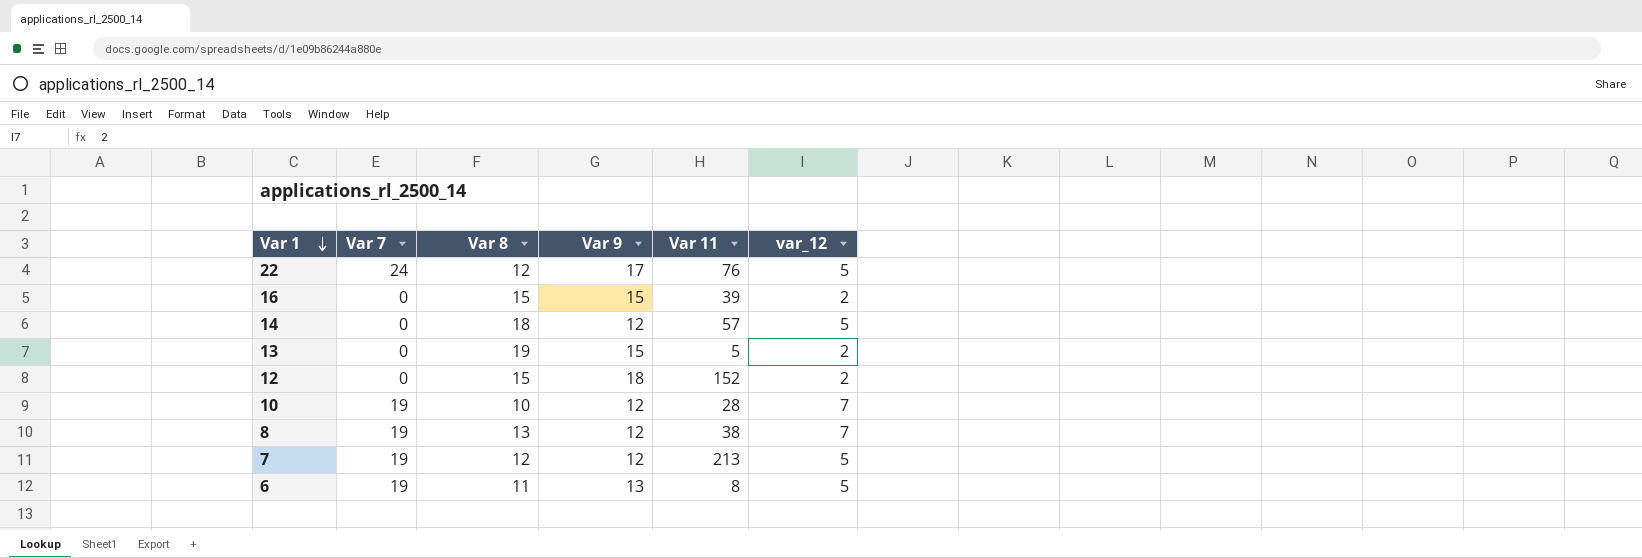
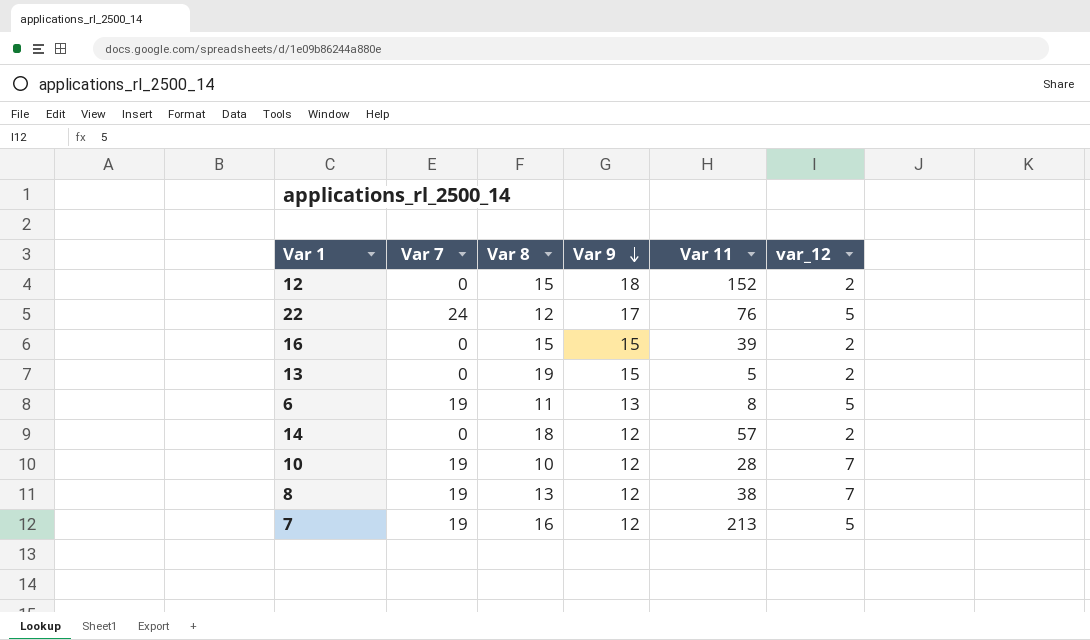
row order: Var 1 descending -> Var 9 descending
14 | var_12: 5 -> 2
7 | Var 8: 12 -> 16

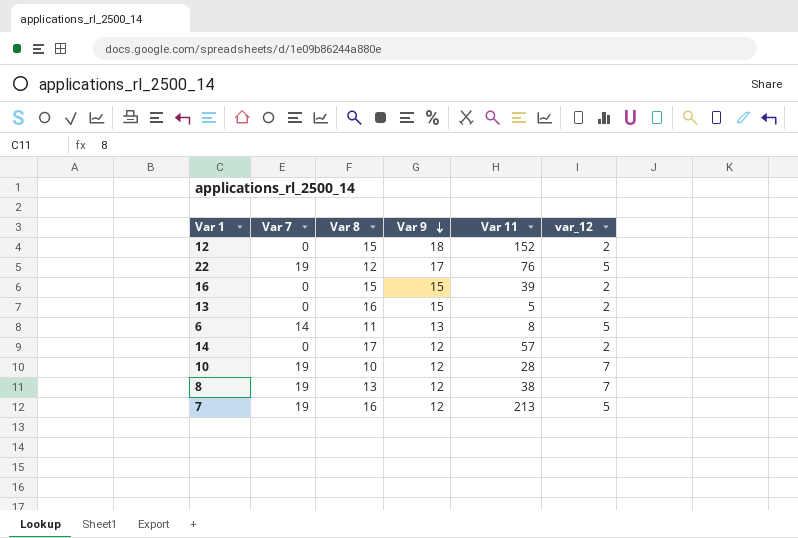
22 | Var 7: 24 -> 19
13 | Var 8: 19 -> 16
6 | Var 7: 19 -> 14
14 | Var 8: 18 -> 17

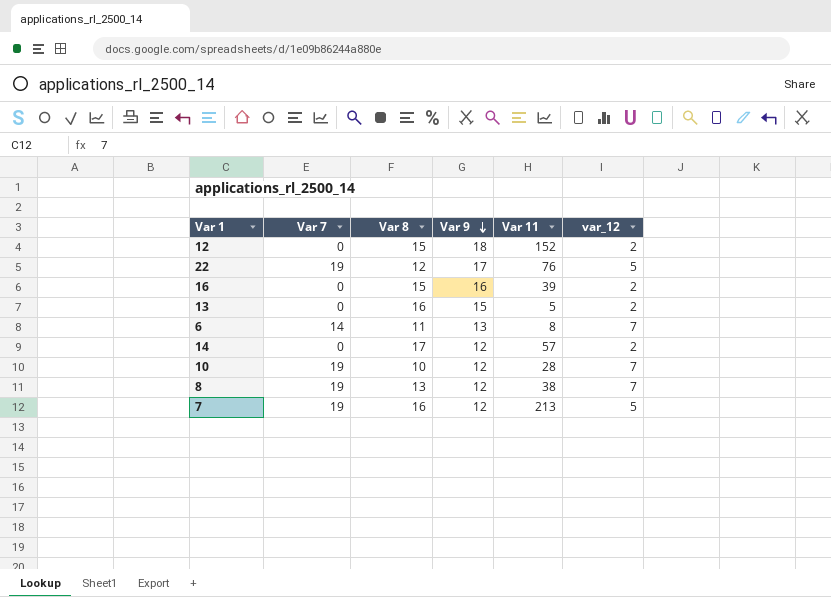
16 | Var 9: 15 -> 16
6 | var_12: 5 -> 7

